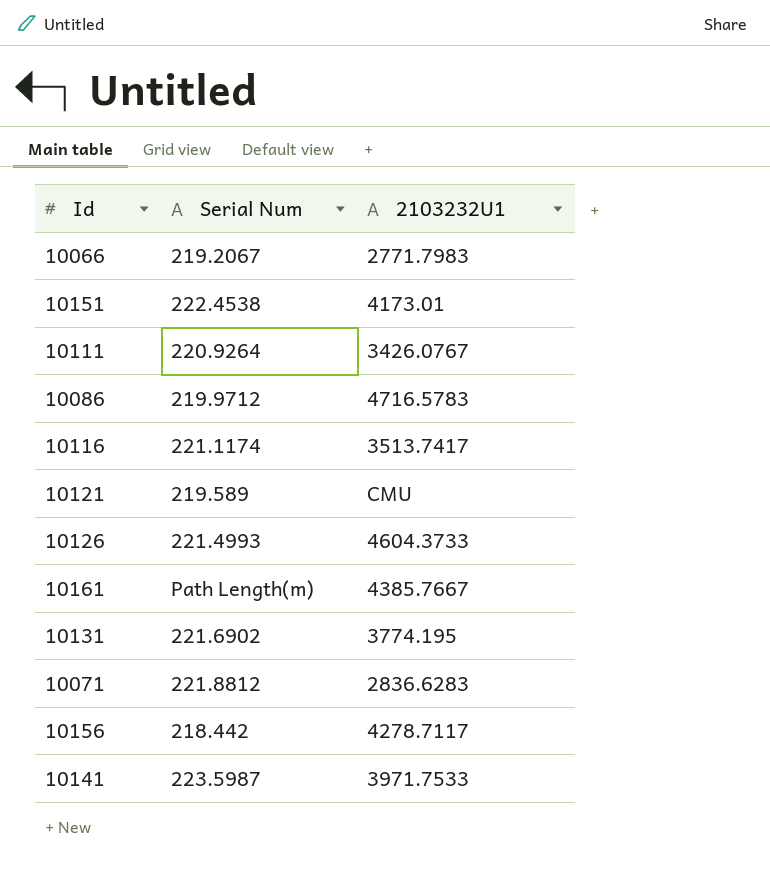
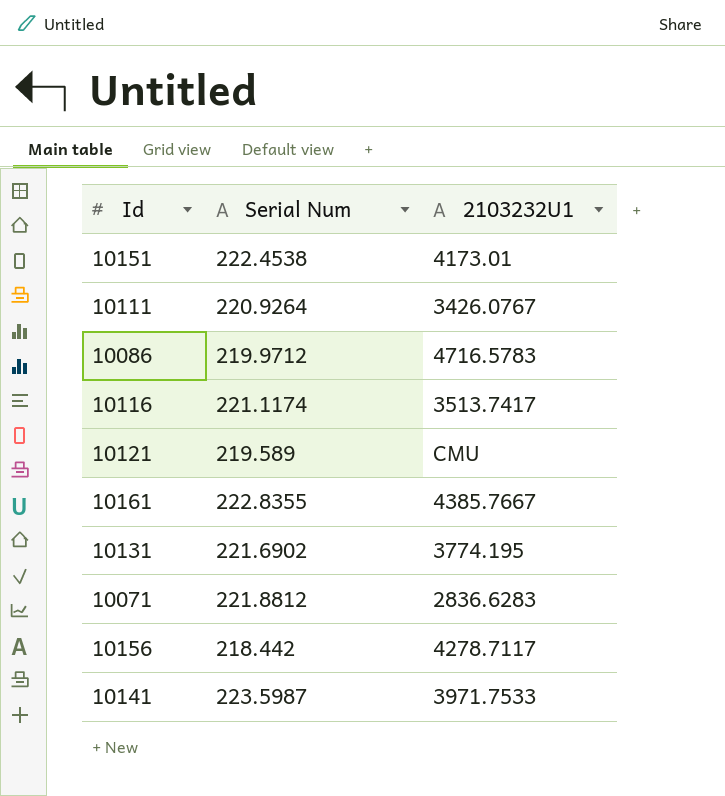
row 10066: 219.2067 | 2771.7983 -> none
row 10126: 221.4993 | 4604.3733 -> none
10161 | Serial Num: Path Length(m) -> 222.8355

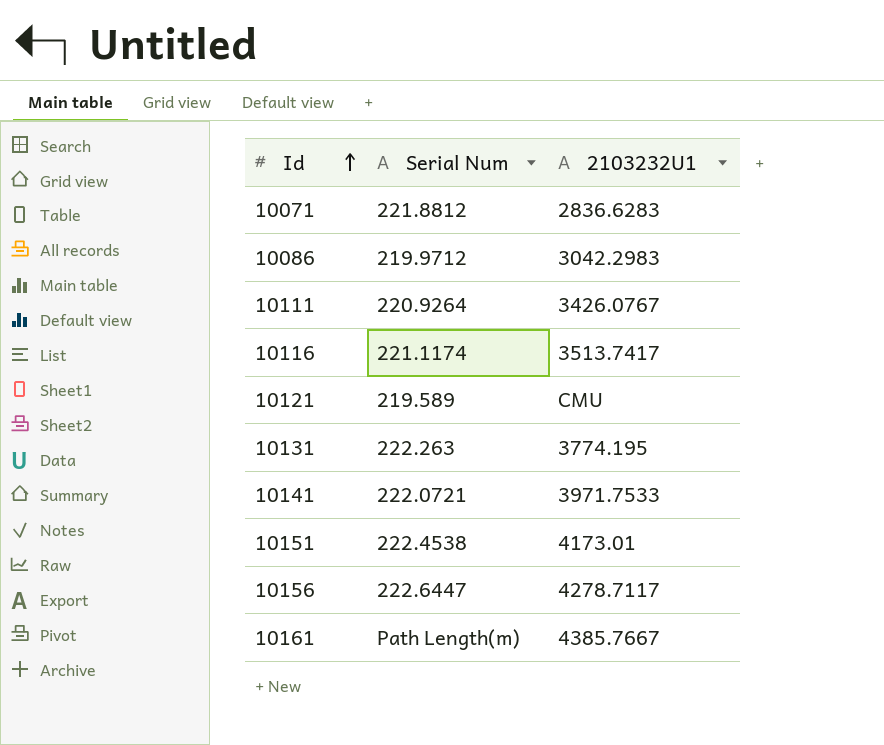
row order: none -> Id ascending
10086 | 2103232U1: 4716.5783 -> 3042.2983
10131 | Serial Num: 221.6902 -> 222.263
10141 | Serial Num: 223.5987 -> 222.0721
10156 | Serial Num: 218.442 -> 222.6447
10161 | Serial Num: 222.8355 -> Path Length(m)

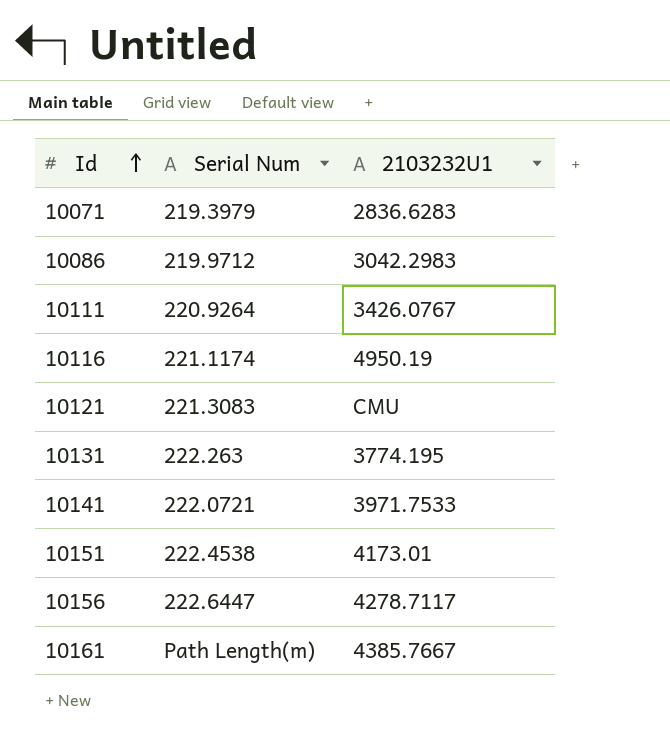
10071 | Serial Num: 221.8812 -> 219.3979
10116 | 2103232U1: 3513.7417 -> 4950.19
10121 | Serial Num: 219.589 -> 221.3083

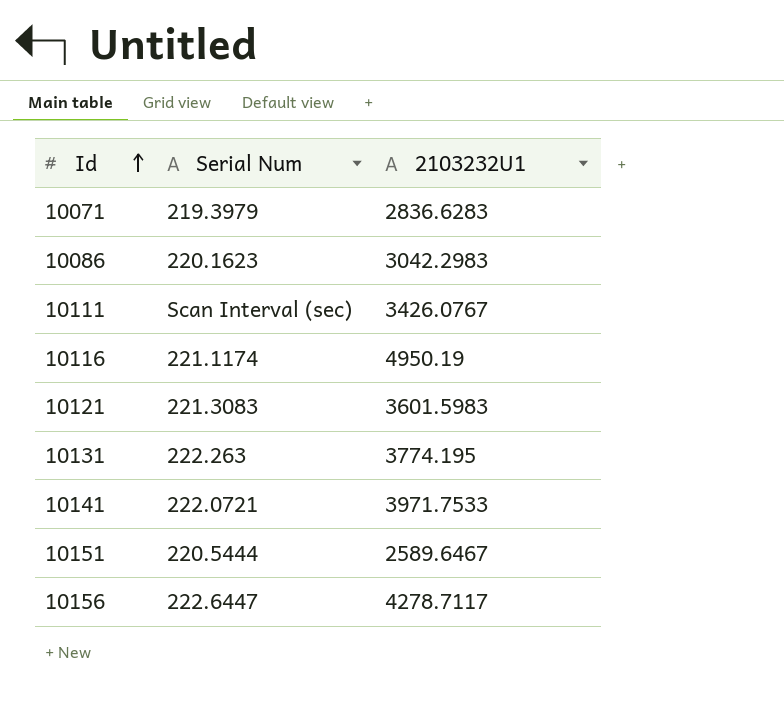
row 10161: Path Length(m) | 4385.7667 -> none
10086 | Serial Num: 219.9712 -> 220.1623
10111 | Serial Num: 220.9264 -> Scan Interval (sec)
10121 | 2103232U1: CMU -> 3601.5983
10151 | Serial Num: 222.4538 -> 220.5444
10151 | 2103232U1: 4173.01 -> 2589.6467

